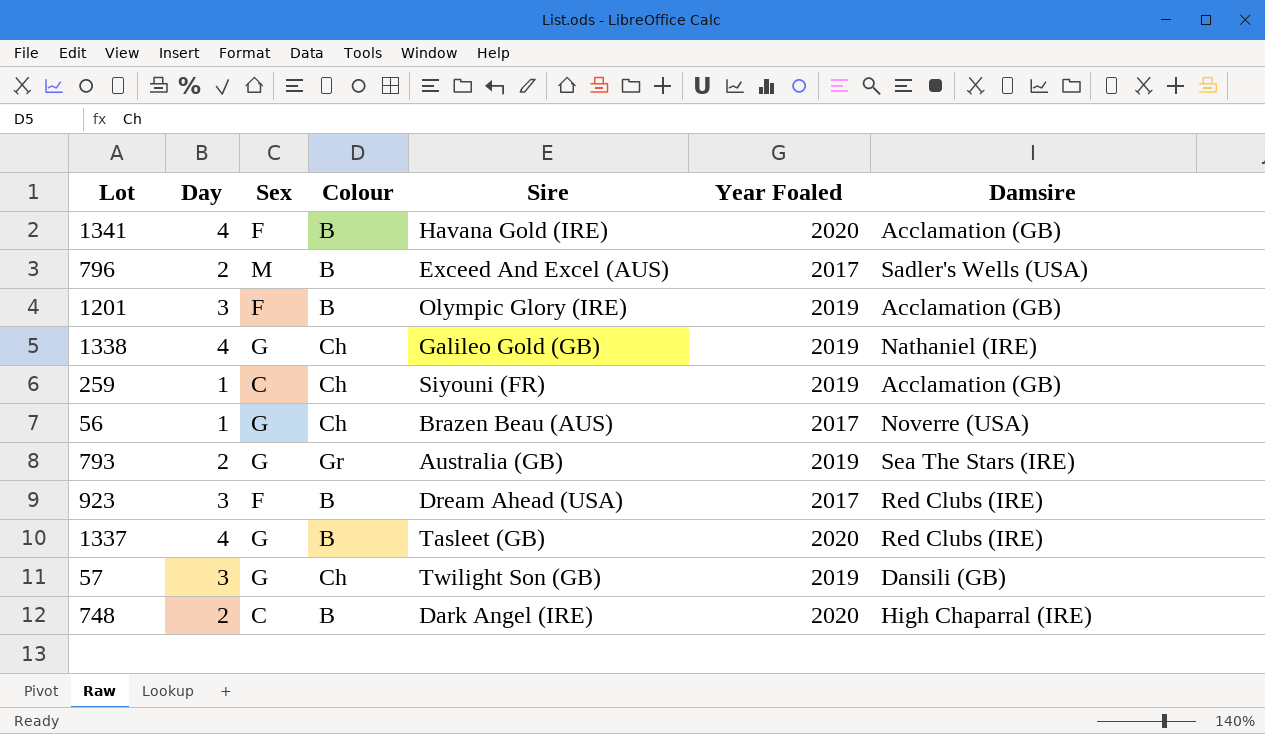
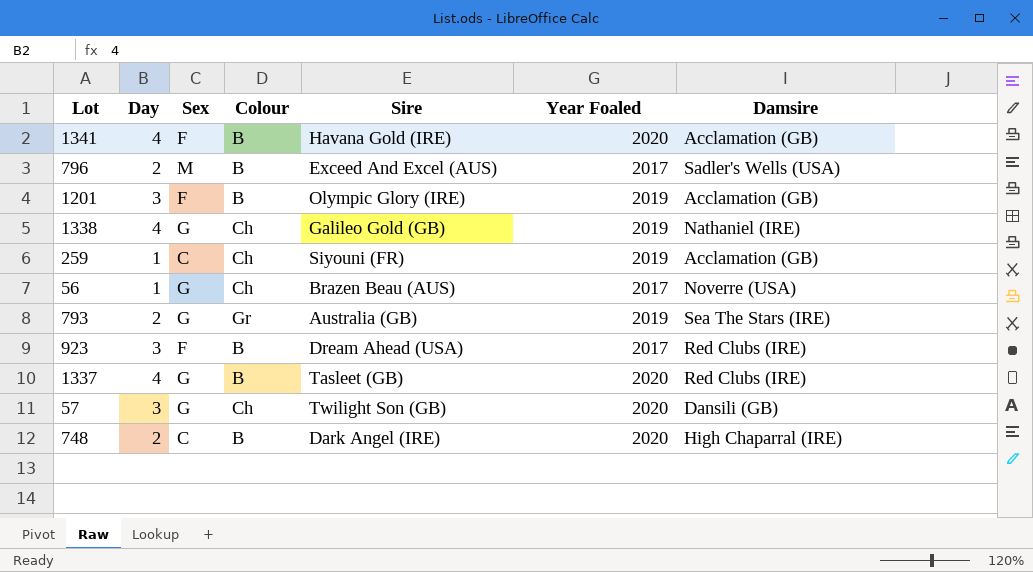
57 | Year Foaled: 2019 -> 2020

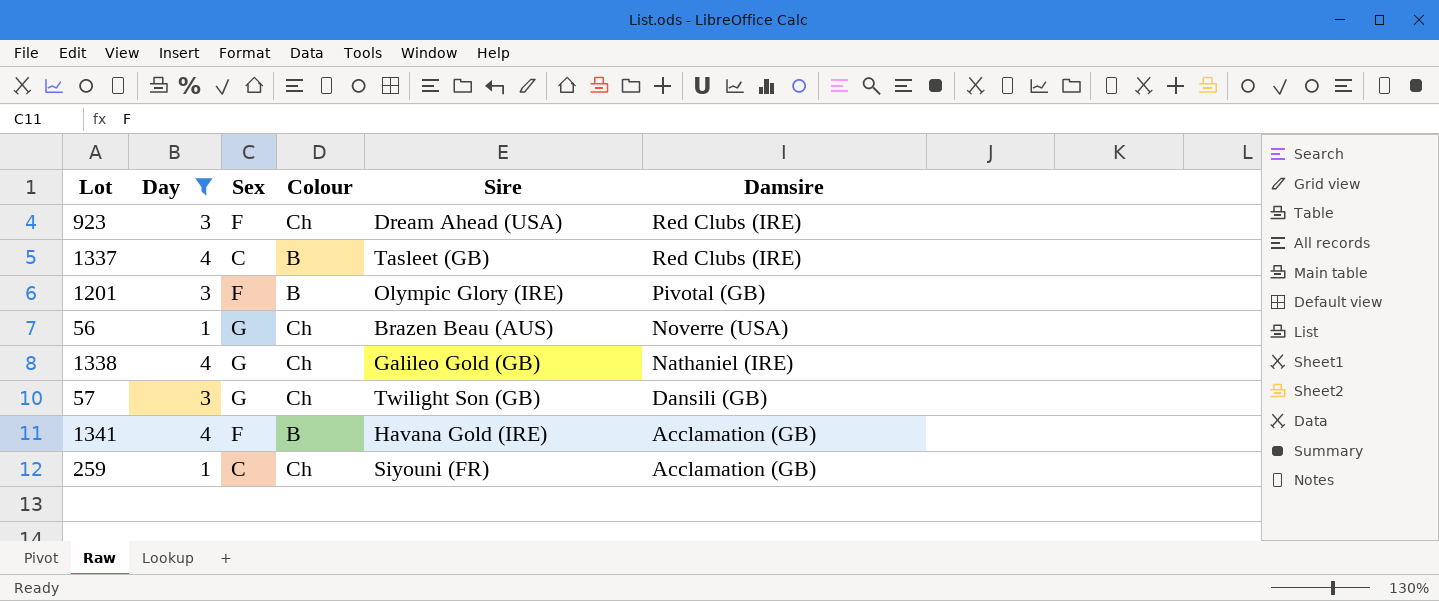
filter: none -> Day != 2
row order: none -> Damsire descending
column Year Foaled | position: 6 -> none
923 | Colour: B -> Ch
1337 | Sex: G -> C
1201 | Damsire: Acclamation (GB) -> Pivotal (GB)

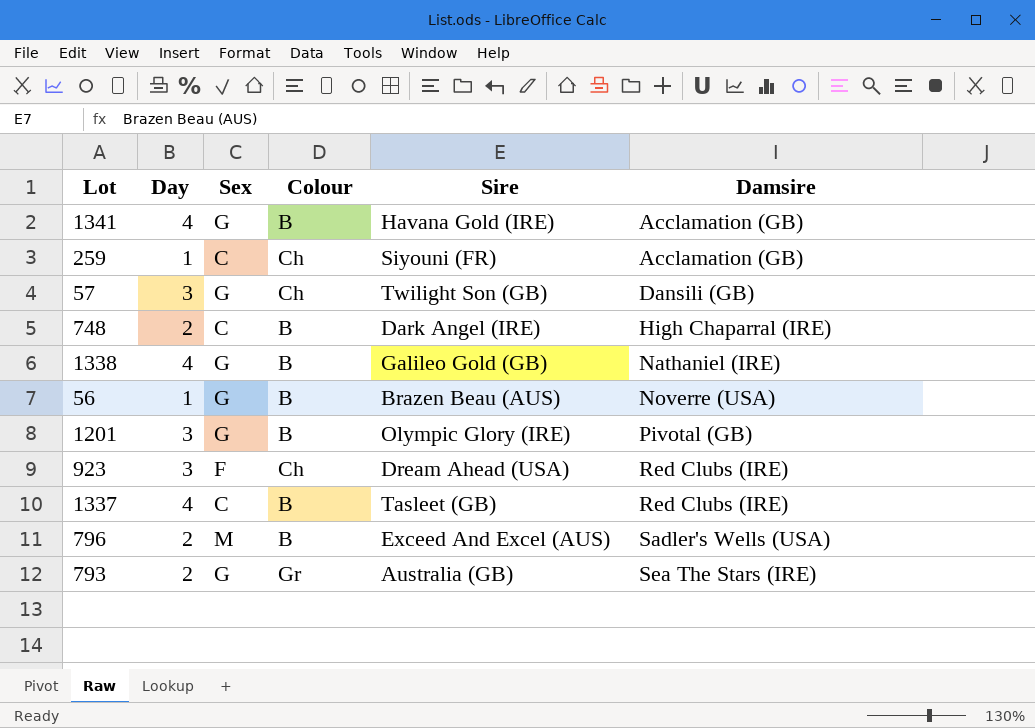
filter: Day != 2 -> none
row order: Damsire descending -> Damsire ascending
1341 | Sex: F -> G
1338 | Colour: Ch -> B
56 | Colour: Ch -> B
1201 | Sex: F -> G

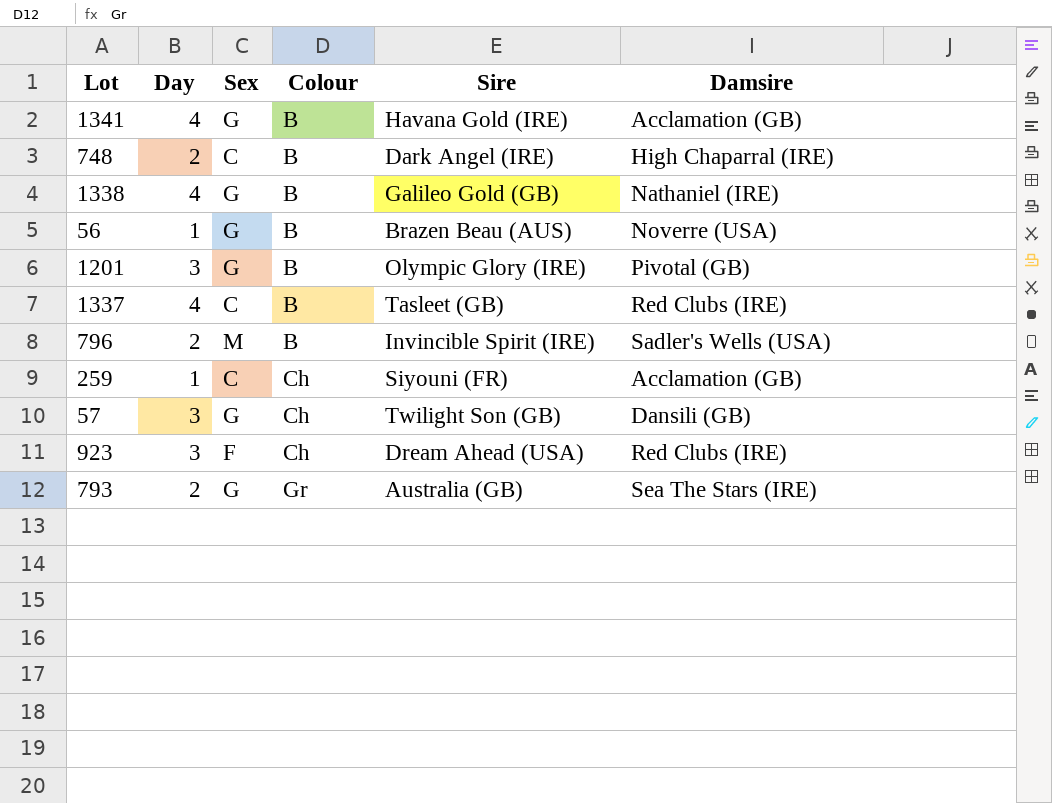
row order: Damsire ascending -> Colour ascending
796 | Sire: Exceed And Excel (AUS) -> Invincible Spirit (IRE)

